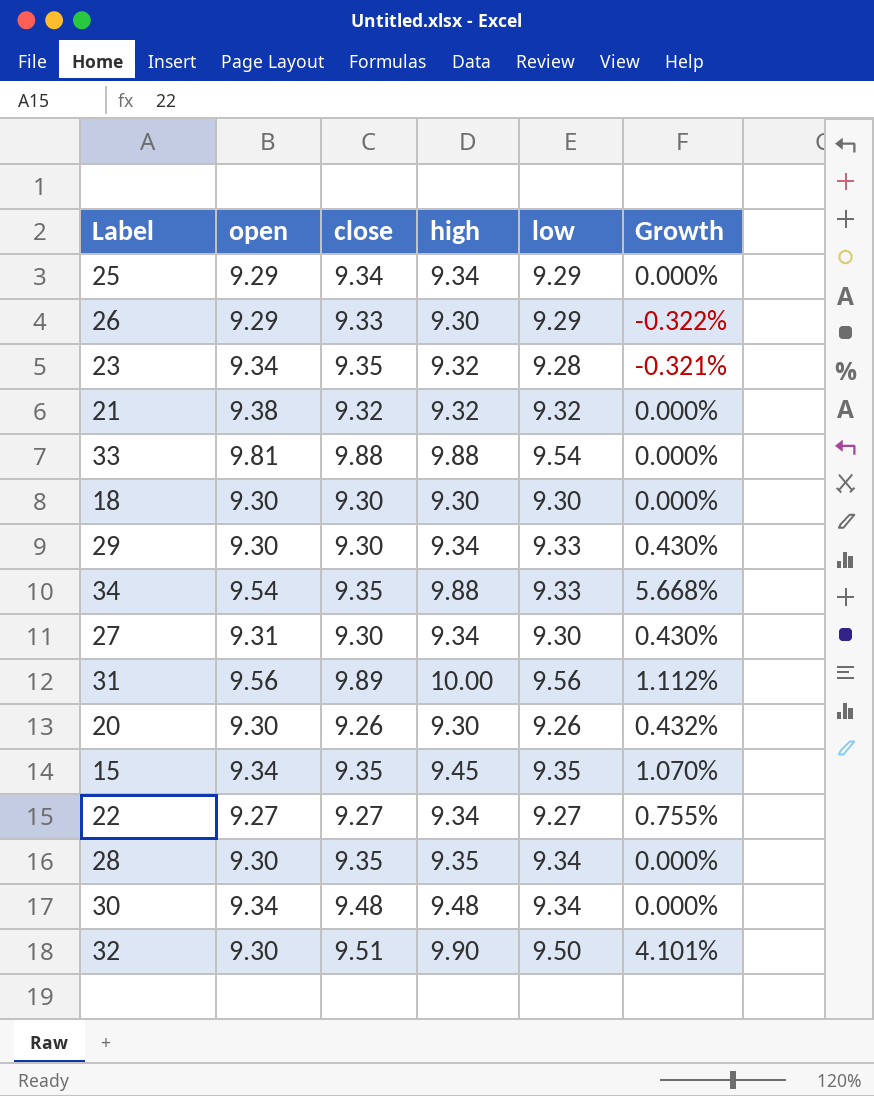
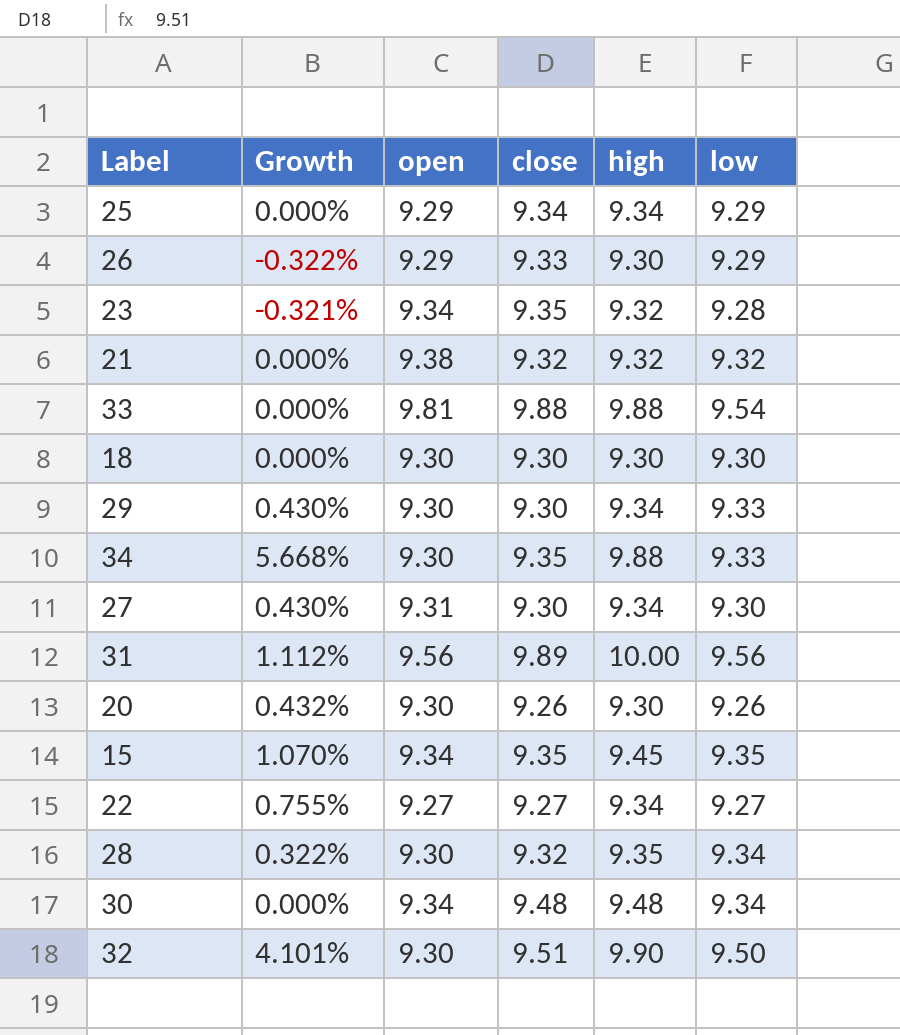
column Growth | position: 6 -> 2
34 | open: 9.54 -> 9.30
28 | Growth: 0.000% -> 0.322%
28 | close: 9.35 -> 9.32

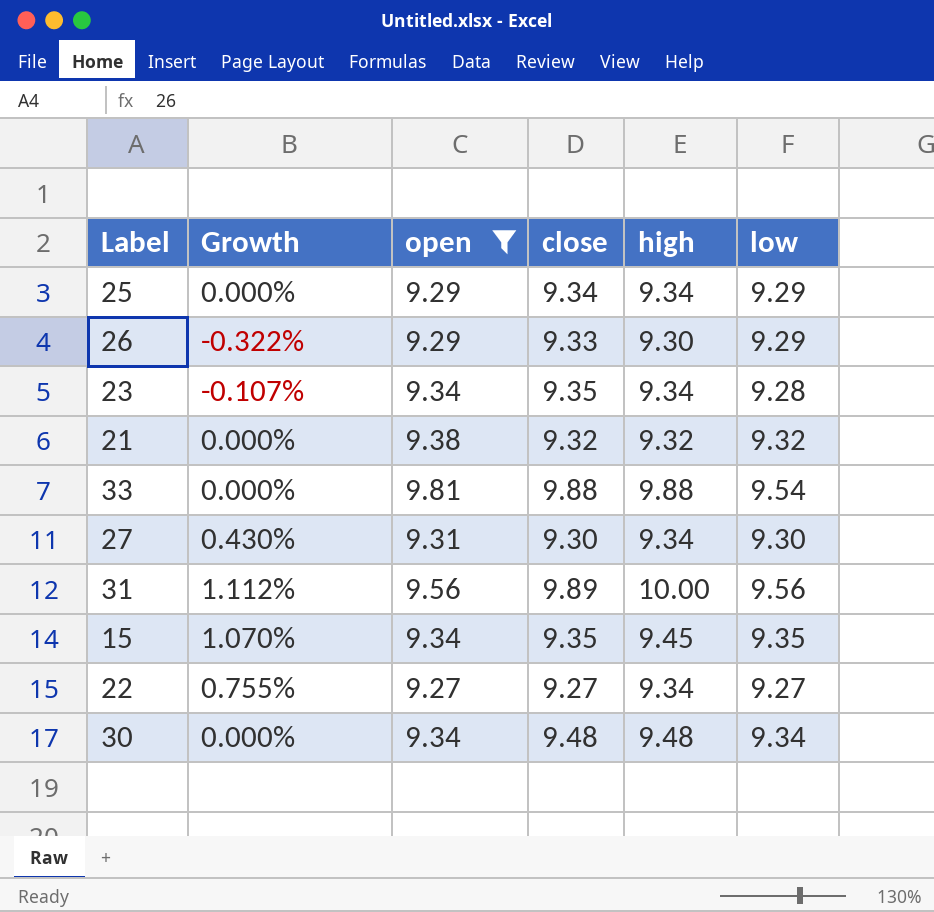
filter: none -> open != 9.30
23 | Growth: -0.321% -> -0.107%
23 | high: 9.32 -> 9.34

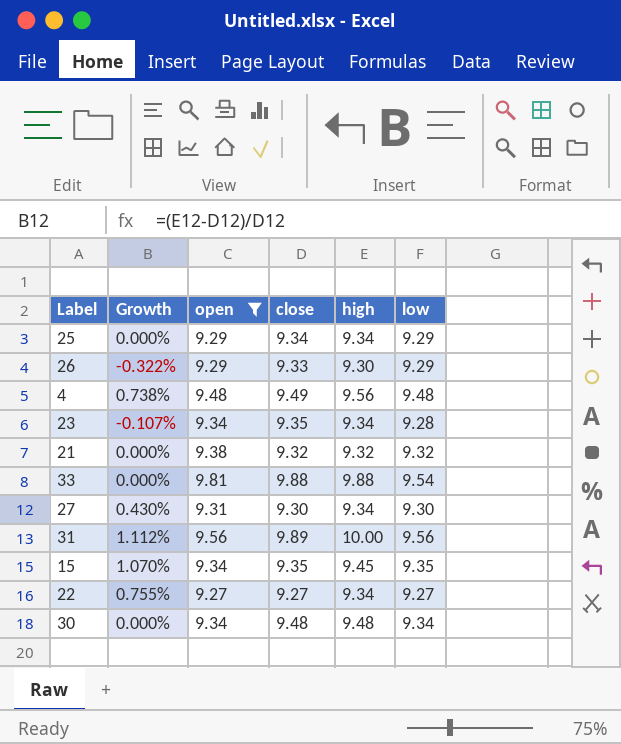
row 4: none -> 0.738% | 9.48 | 9.49 | 9.56 | 9.48

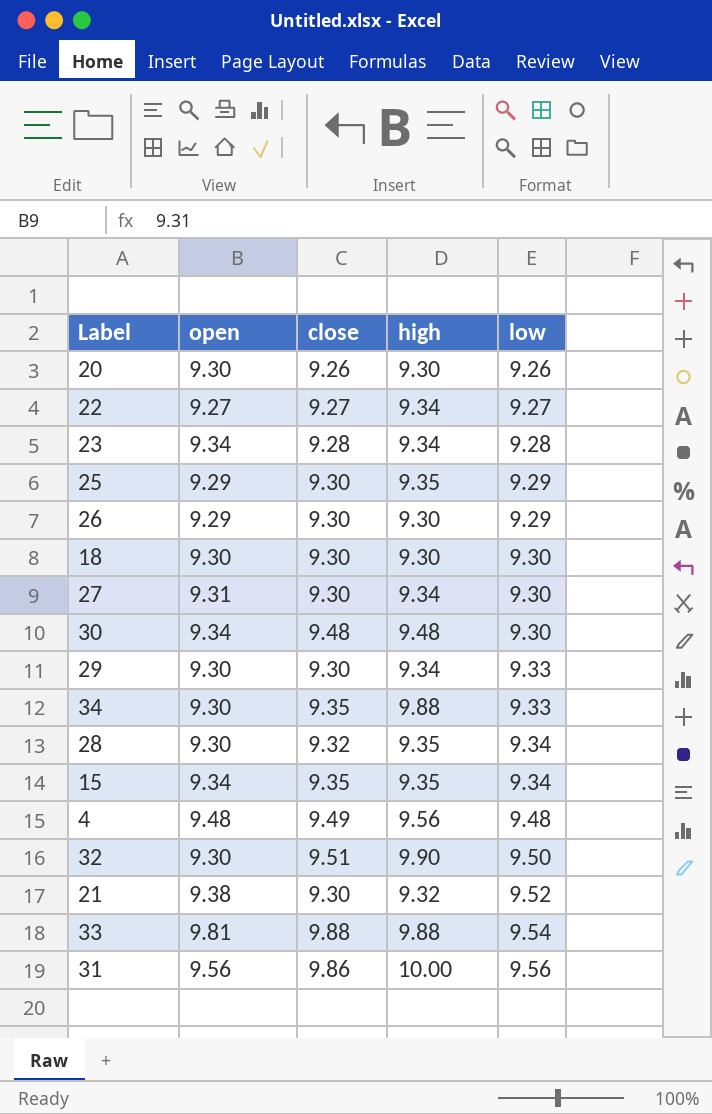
filter: open != 9.30 -> none
row order: none -> low ascending
column Growth | formula: ([high] - [close]) / [close] -> none
23 | close: 9.35 -> 9.28
25 | close: 9.34 -> 9.30
25 | high: 9.34 -> 9.35
26 | close: 9.33 -> 9.30
30 | low: 9.34 -> 9.30
15 | high: 9.45 -> 9.35
15 | low: 9.35 -> 9.34
21 | close: 9.32 -> 9.30
21 | low: 9.32 -> 9.52
31 | close: 9.89 -> 9.86

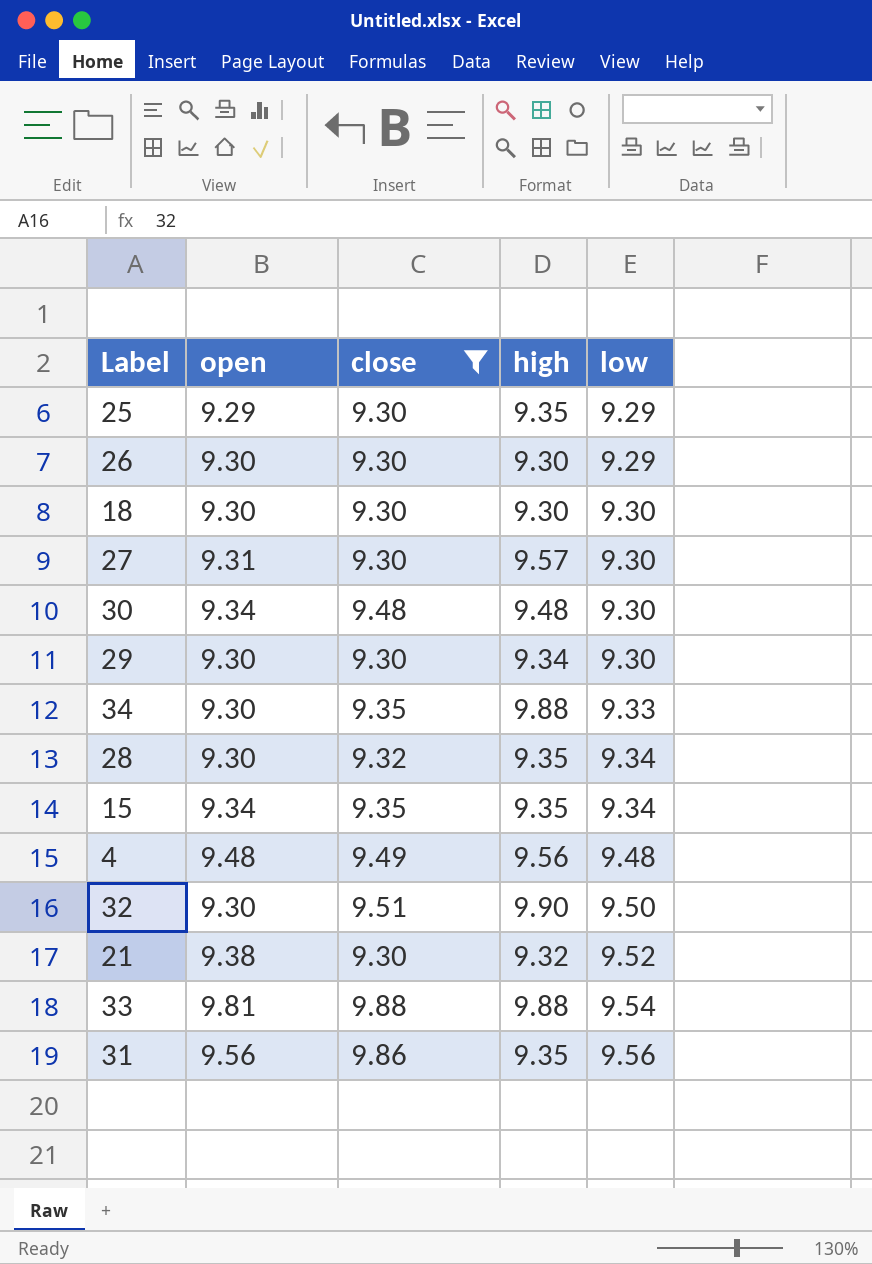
filter: none -> close >= 9.30
26 | open: 9.29 -> 9.30
27 | high: 9.34 -> 9.57
29 | low: 9.33 -> 9.30
31 | high: 10.00 -> 9.35

